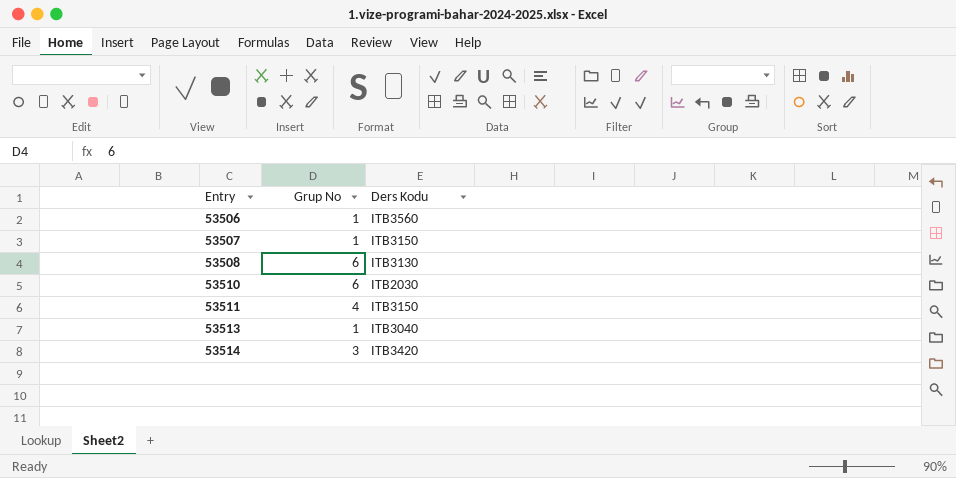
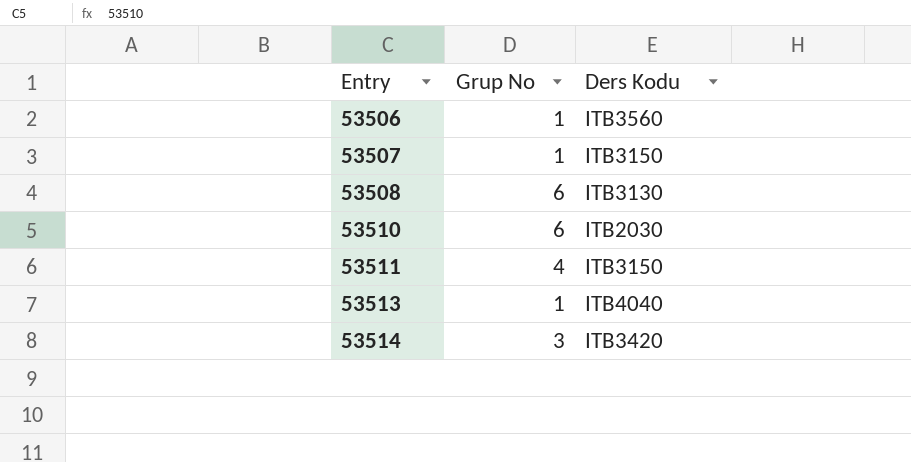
53513 | Ders Kodu: ITB3040 -> ITB4040

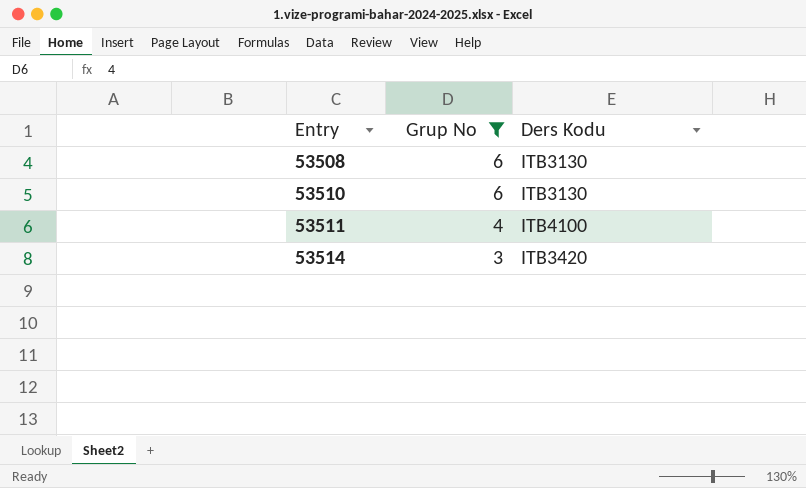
filter: none -> Grup No != 1
53510 | Ders Kodu: ITB2030 -> ITB3130
53511 | Ders Kodu: ITB3150 -> ITB4100

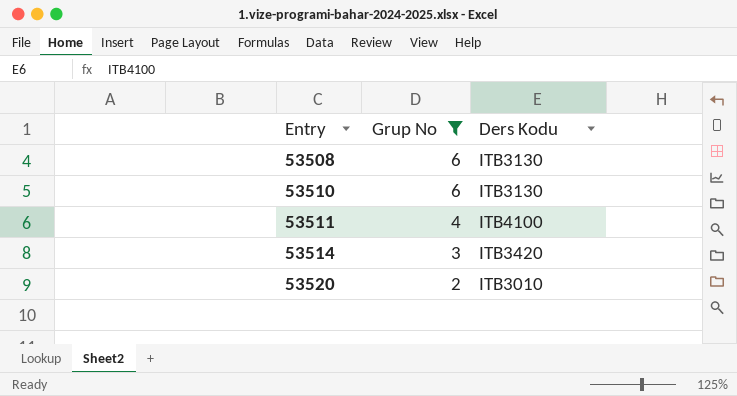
row 53520: none -> 2 | ITB3010

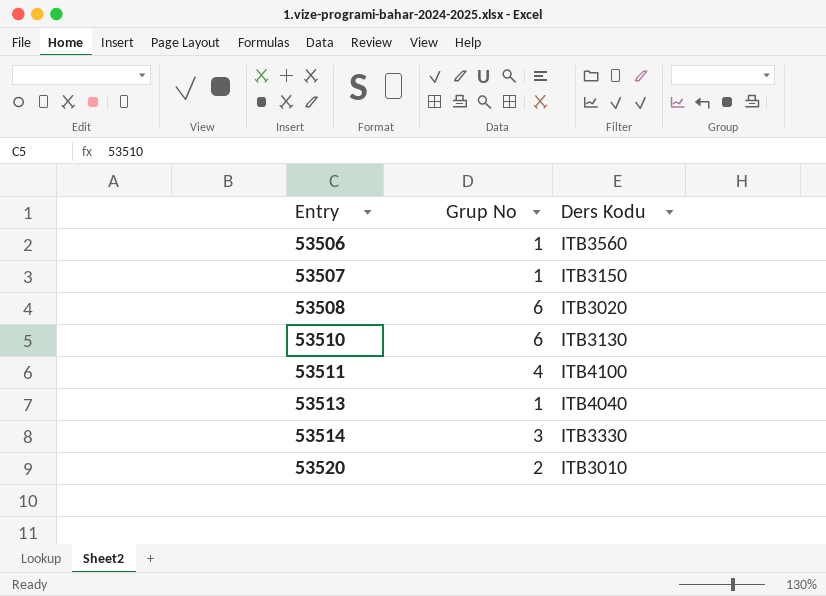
filter: Grup No != 1 -> none
53508 | Ders Kodu: ITB3130 -> ITB3020
53514 | Ders Kodu: ITB3420 -> ITB3330

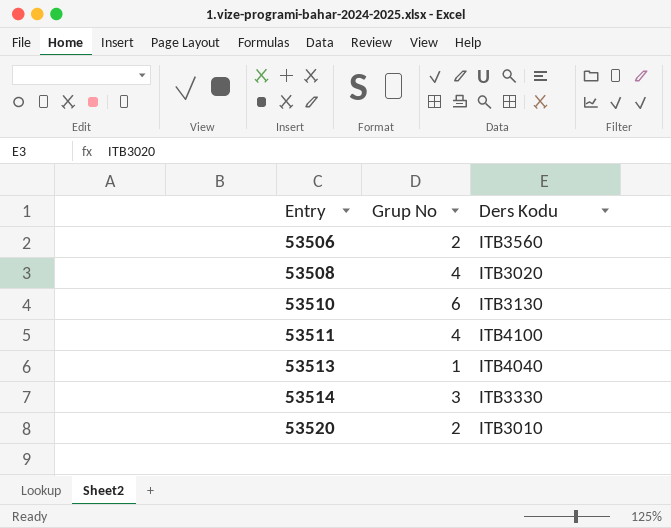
row 53507: 1 | ITB3150 -> none
53506 | Grup No: 1 -> 2
53508 | Grup No: 6 -> 4

